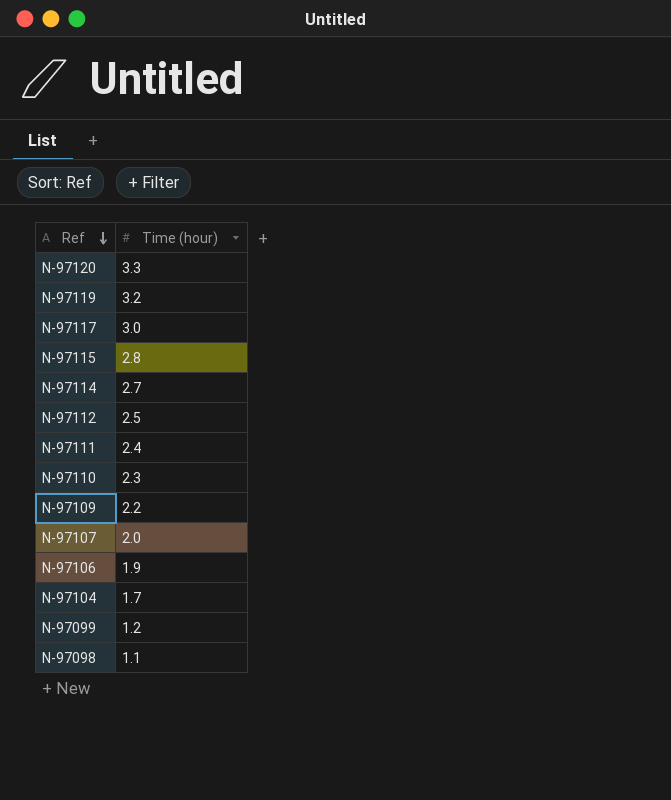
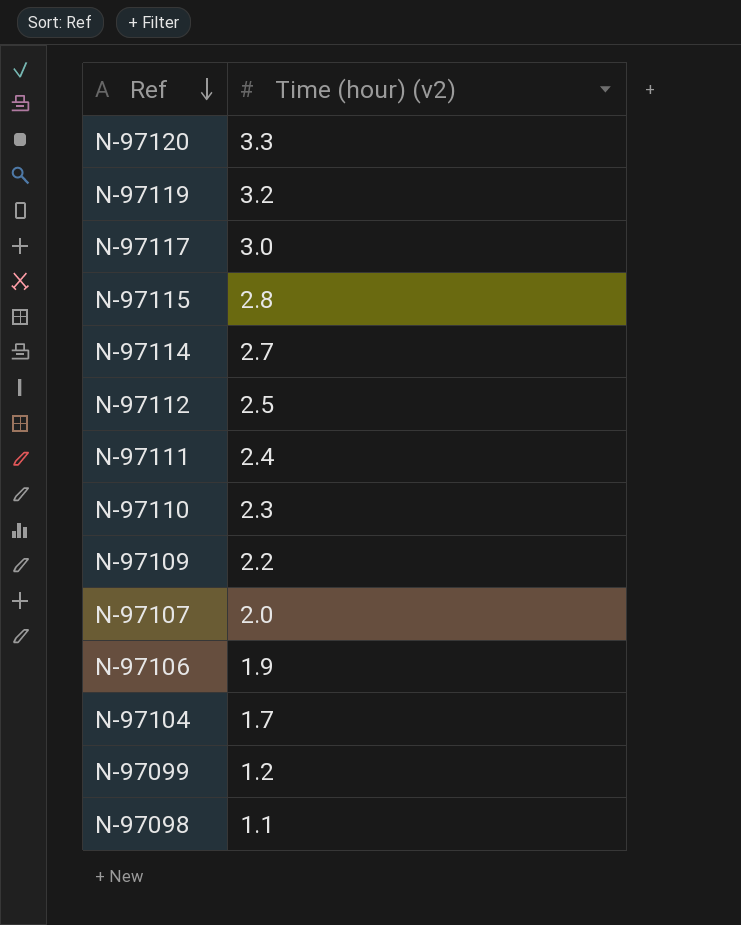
column name: Time (hour) -> Time (hour) (v2)

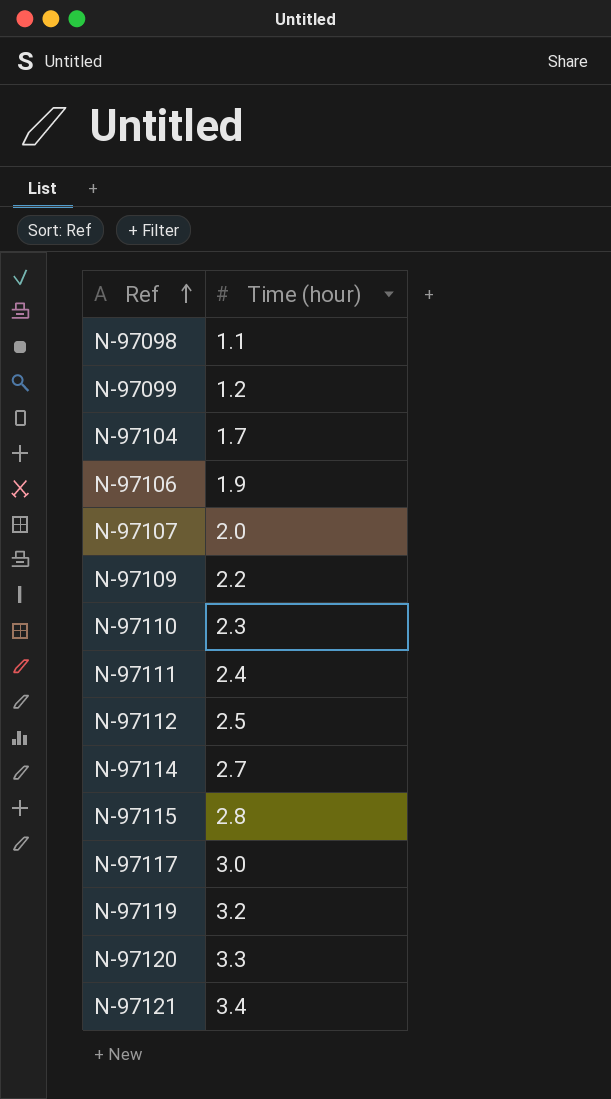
row order: Ref descending -> Ref ascending
column name: Time (hour) (v2) -> Time (hour)
row N-97121: none -> 3.4

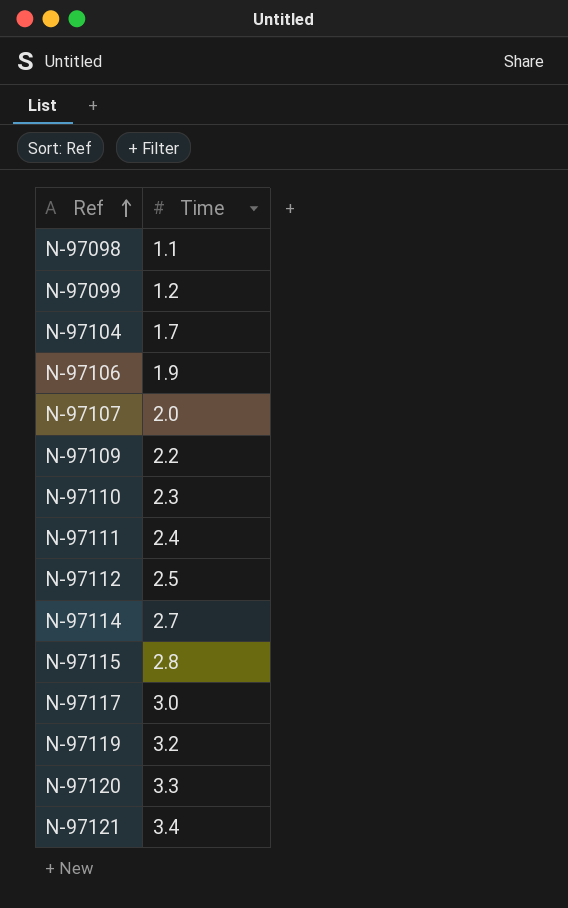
column name: Time (hour) -> Time

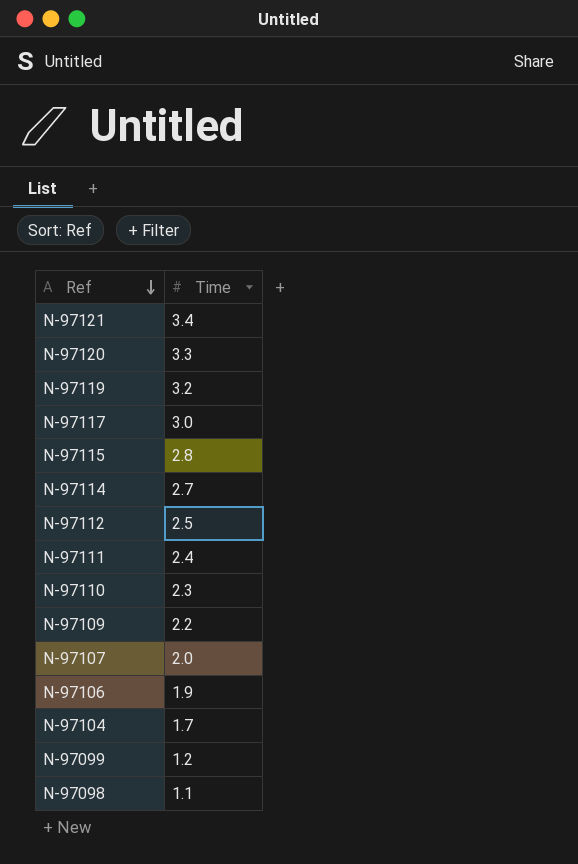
row order: Ref ascending -> Ref descending

